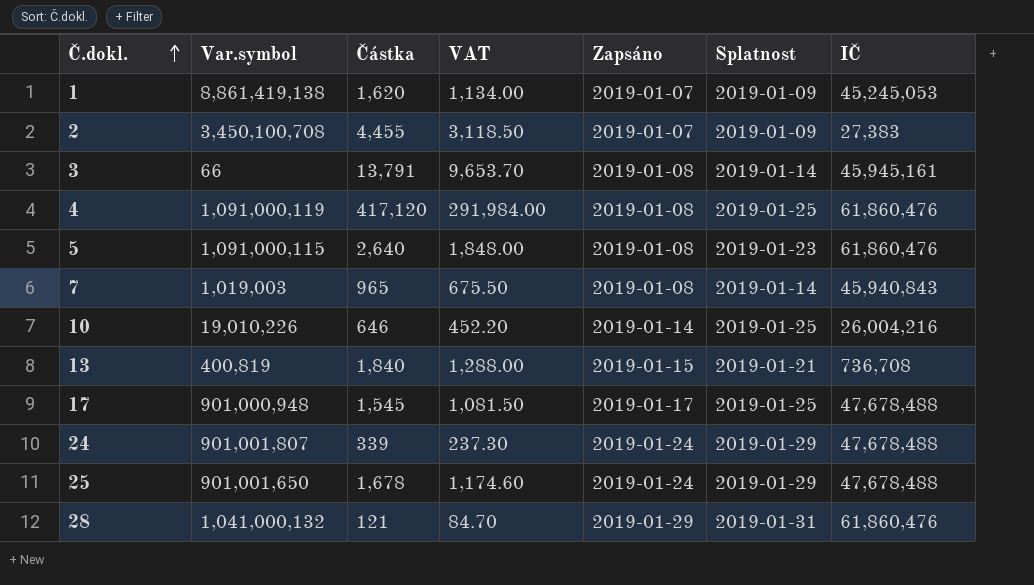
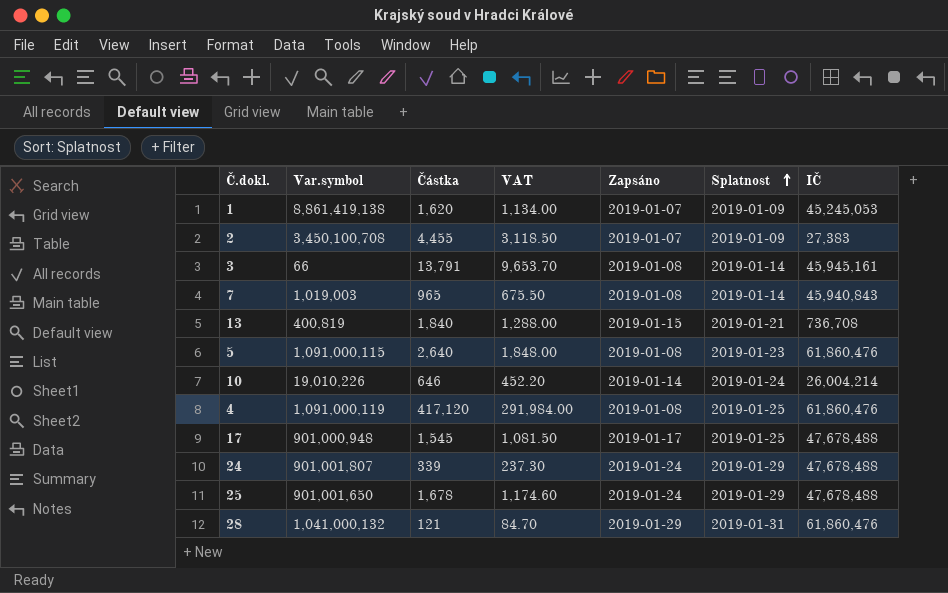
row order: Č.dokl. ascending -> Splatnost ascending
10 | Splatnost: 2019-01-25 -> 2019-01-24
10 | IČ: 26,004,216 -> 26,004,214

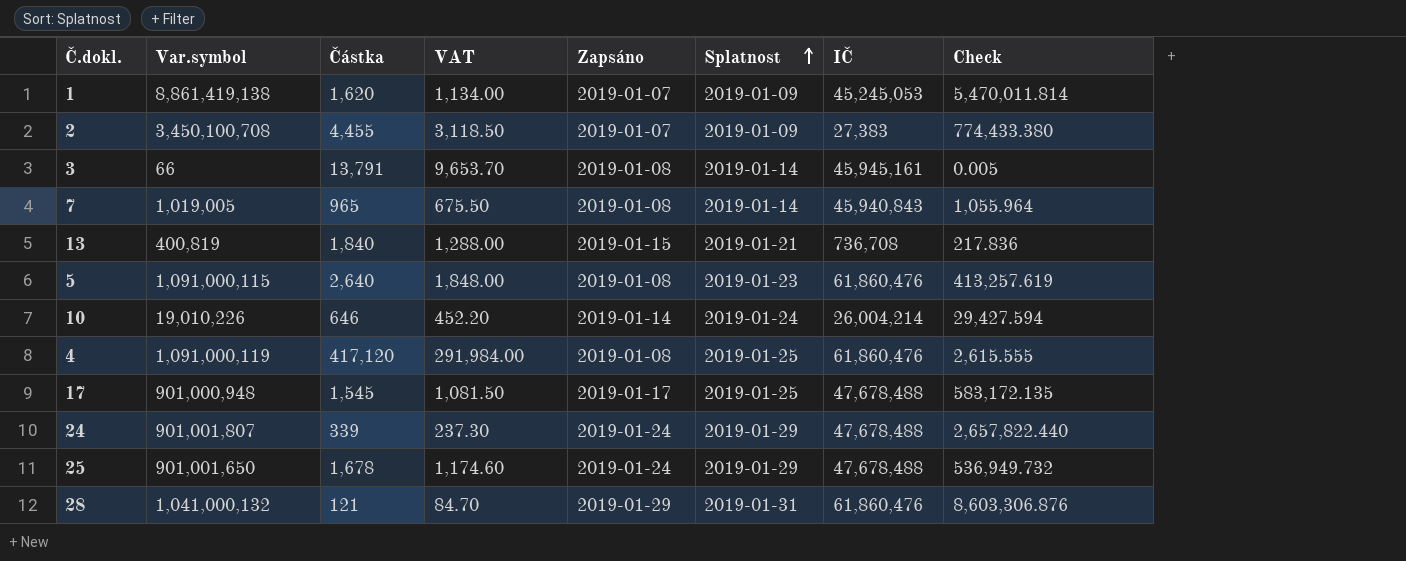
column Check | formula: none -> [Var.symbol] / [Částka]
7 | Var.symbol: 1,019,003 -> 1,019,005

